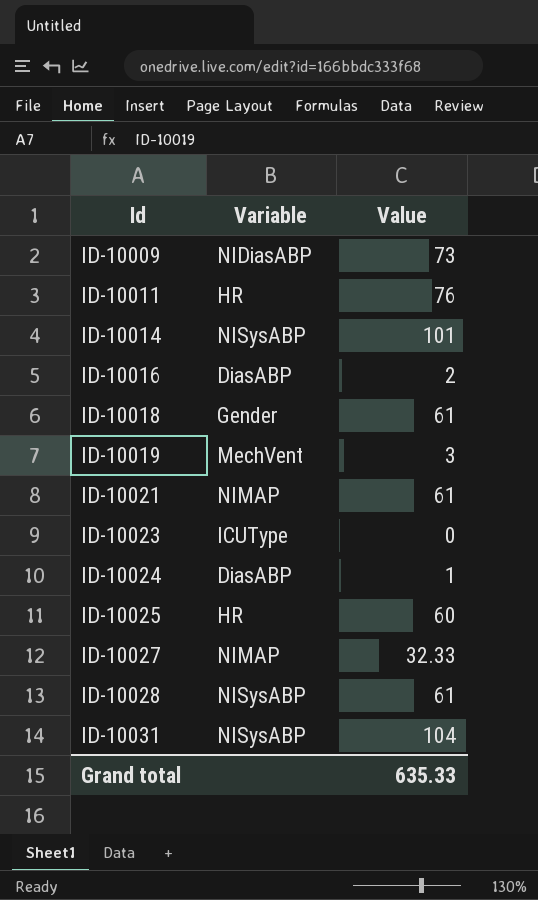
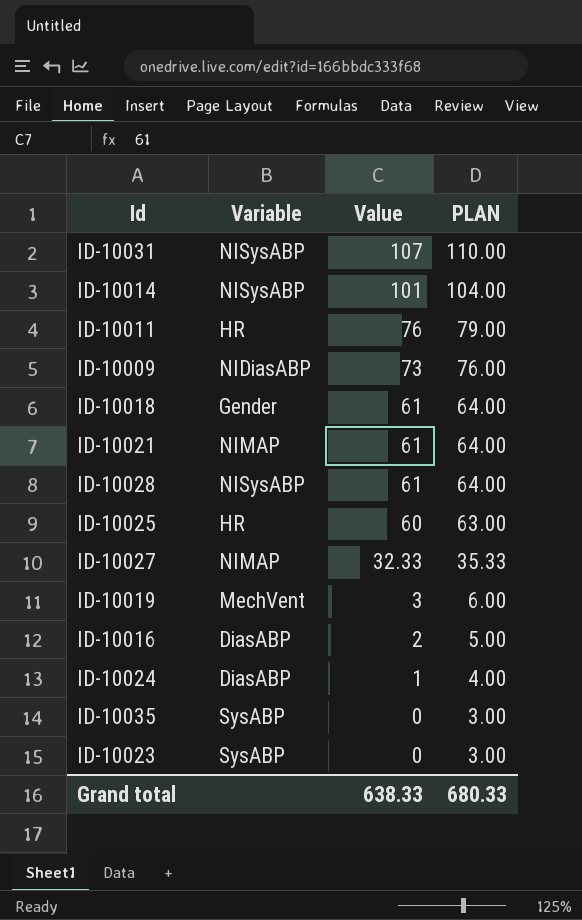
row order: Id ascending -> Value descending
column PLAN | formula: none -> [Value] + 3
ID-10031 | Value: 104 -> 107
row ID-10035: none -> SysABP | 0 | 3.00
ID-10023 | Variable: ICUType -> SysABP
Grand total | Value: 635.33 -> 638.33

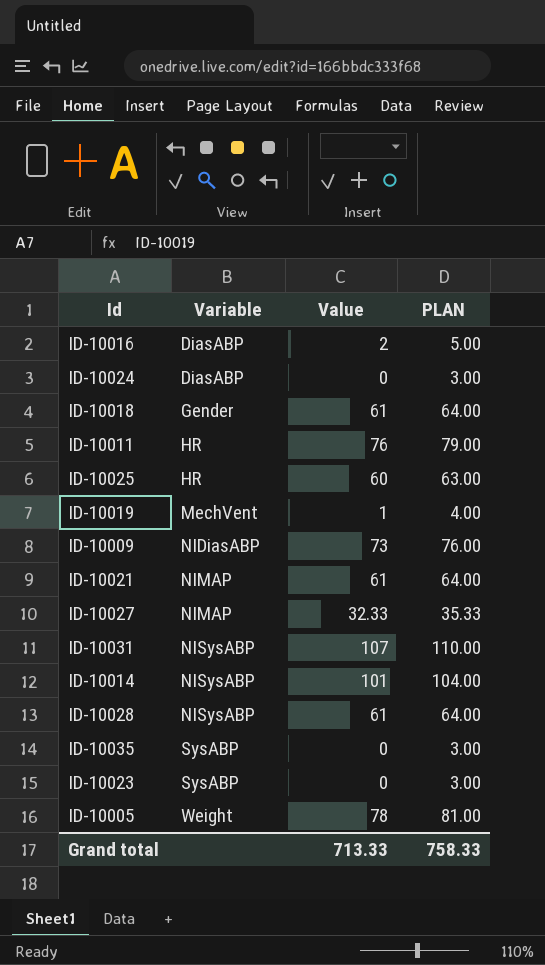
row order: Value descending -> Variable ascending
ID-10024 | Value: 1 -> 0
ID-10024 | PLAN: 4.00 -> 3.00
ID-10019 | Value: 3 -> 1
ID-10019 | PLAN: 6.00 -> 4.00
row ID-10005: none -> Weight | 78 | 81.00
Grand total | Value: 638.33 -> 713.33
Grand total | PLAN: 680.33 -> 758.33

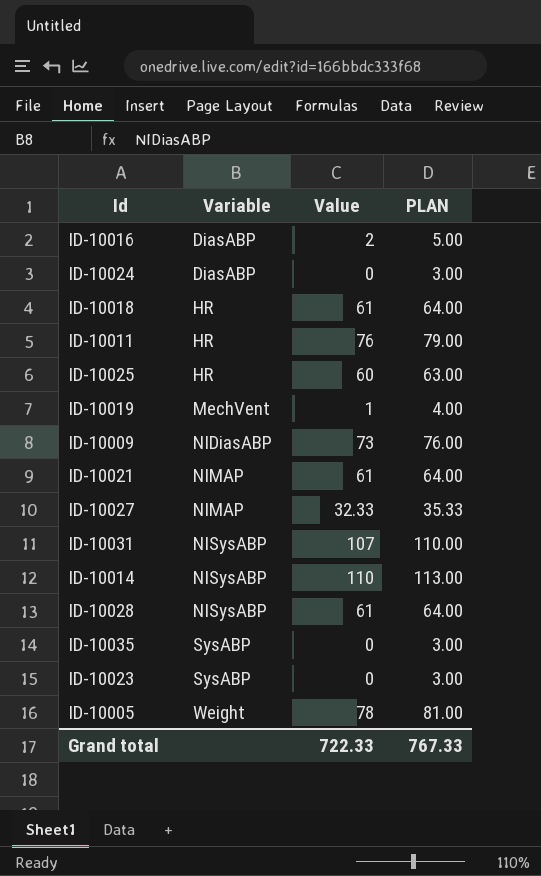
ID-10018 | Variable: Gender -> HR
ID-10014 | Value: 101 -> 110
ID-10014 | PLAN: 104.00 -> 113.00
Grand total | Value: 713.33 -> 722.33
Grand total | PLAN: 758.33 -> 767.33

